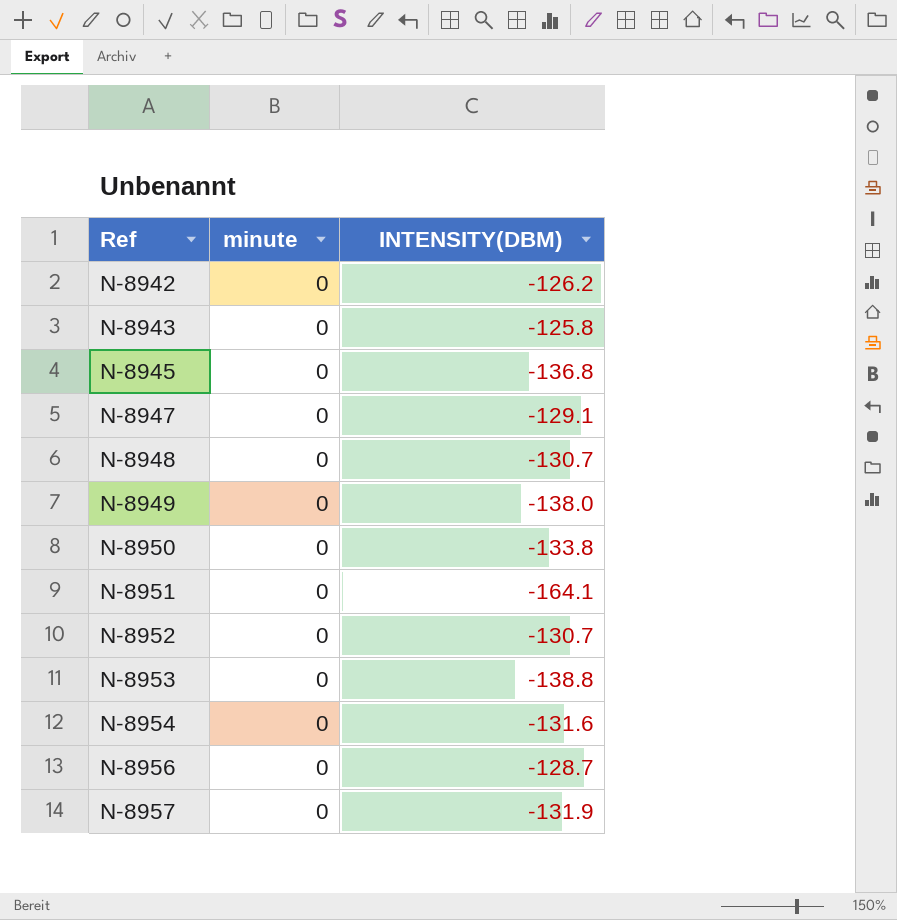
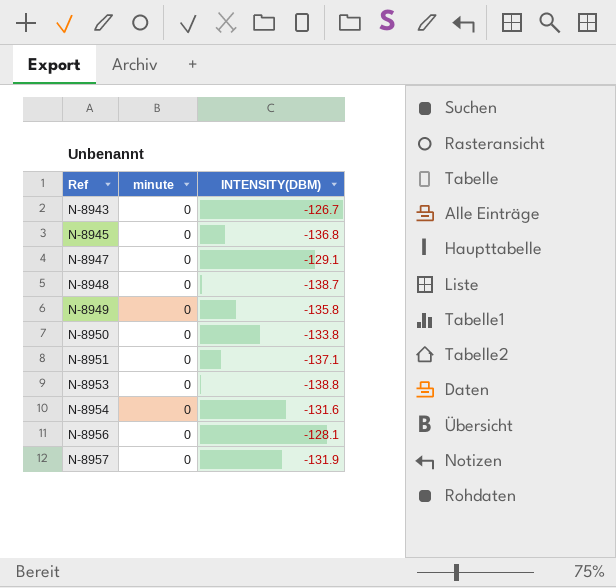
row N-8942: 0 | -126.2 -> none
row N-8952: 0 | -130.7 -> none
N-8943 | INTENSITY(DBM): -125.8 -> -126.7
N-8948 | INTENSITY(DBM): -130.7 -> -138.7
N-8949 | INTENSITY(DBM): -138.0 -> -135.8
N-8951 | INTENSITY(DBM): -164.1 -> -137.1
N-8956 | INTENSITY(DBM): -128.7 -> -128.1

